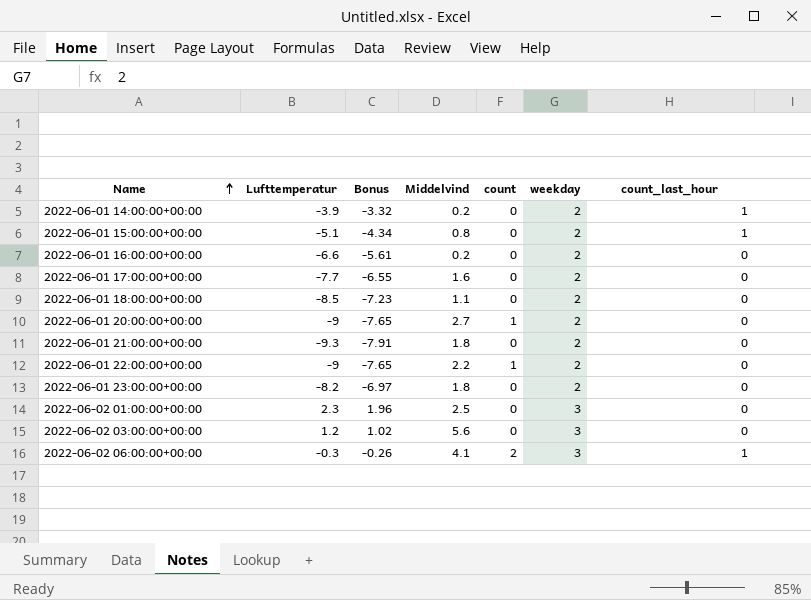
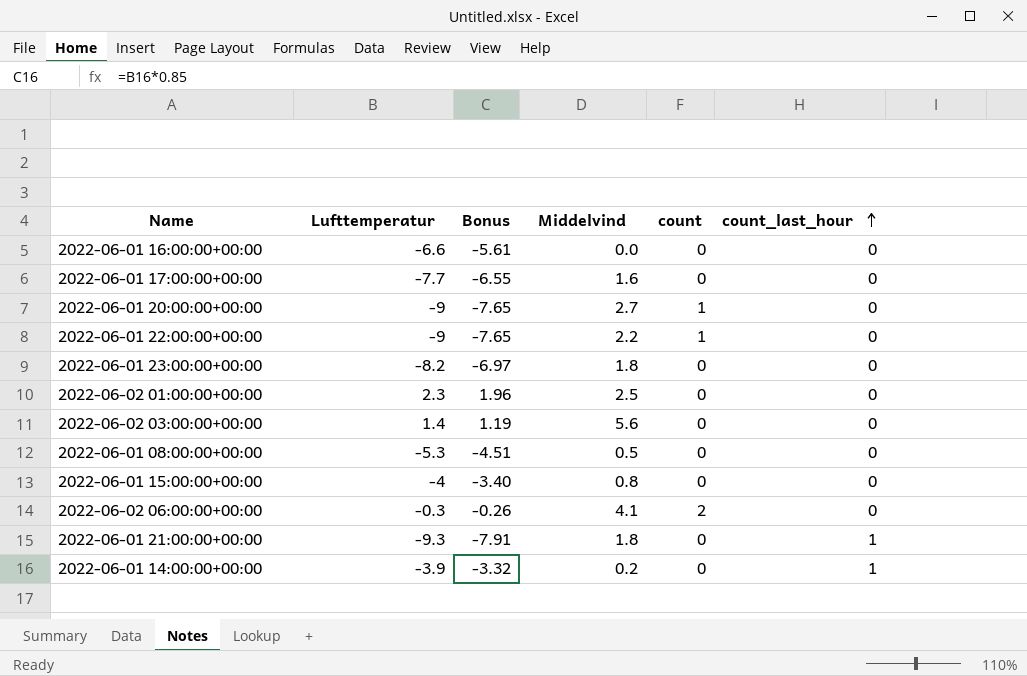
row order: Name ascending -> count_last_hour ascending
column weekday | position: 6 -> none
row 2022-06-01 18:00:00+00:00: -8.5 | -7.23 | 1.1 | 0 | 2 | 0 -> none
2022-06-01 16:00:00+00:00 | Middelvind: 0.2 -> 0.0
2022-06-02 03:00:00+00:00 | Lufttemperatur: 1.2 -> 1.4
2022-06-02 03:00:00+00:00 | Bonus: 1.02 -> 1.19
row 2022-06-01 08:00:00+00:00: none -> -5.3 | -4.51 | 0.5 | 0 | 0
2022-06-01 15:00:00+00:00 | Lufttemperatur: -5.1 -> -4
2022-06-01 15:00:00+00:00 | Bonus: -4.34 -> -3.40
2022-06-01 15:00:00+00:00 | count_last_hour: 1 -> 0
2022-06-02 06:00:00+00:00 | count_last_hour: 1 -> 0
2022-06-01 21:00:00+00:00 | count_last_hour: 0 -> 1

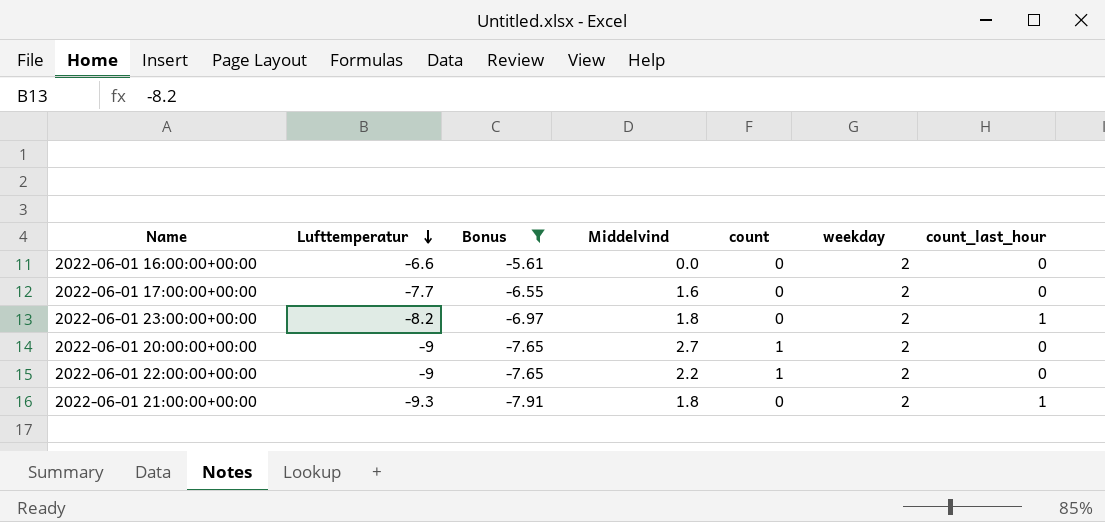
filter: none -> Bonus <= -5.61
row order: count_last_hour ascending -> Lufttemperatur descending
column weekday | position: none -> 6
2022-06-01 23:00:00+00:00 | count_last_hour: 0 -> 1

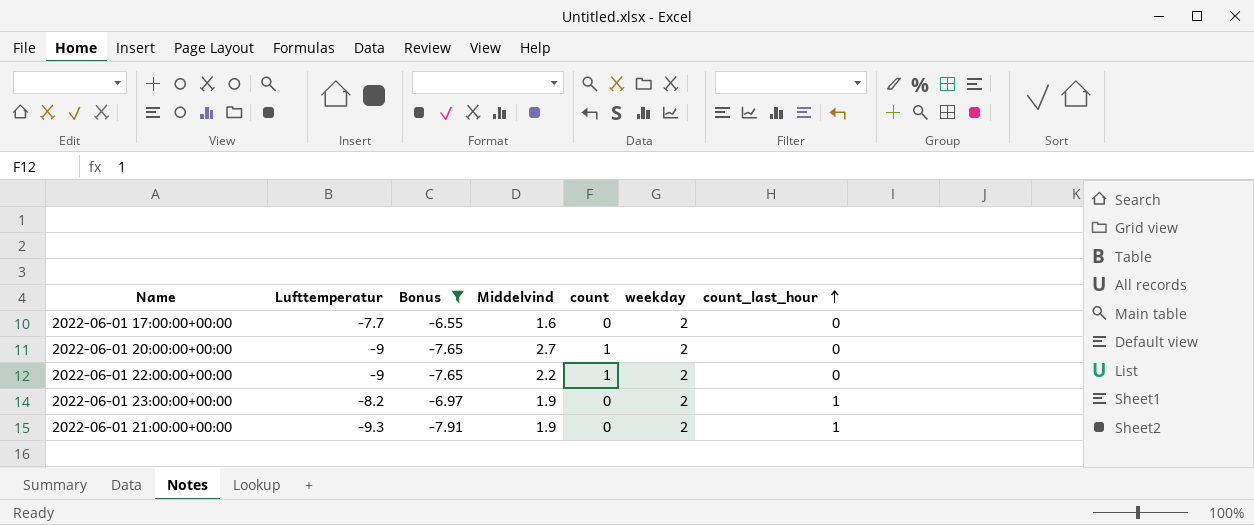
row order: Lufttemperatur descending -> count_last_hour ascending
row 2022-06-01 16:00:00+00:00: -6.6 | -5.61 | 0.0 | 0 | 2 | 0 -> none
2022-06-01 23:00:00+00:00 | Middelvind: 1.8 -> 1.9
2022-06-01 21:00:00+00:00 | Middelvind: 1.8 -> 1.9

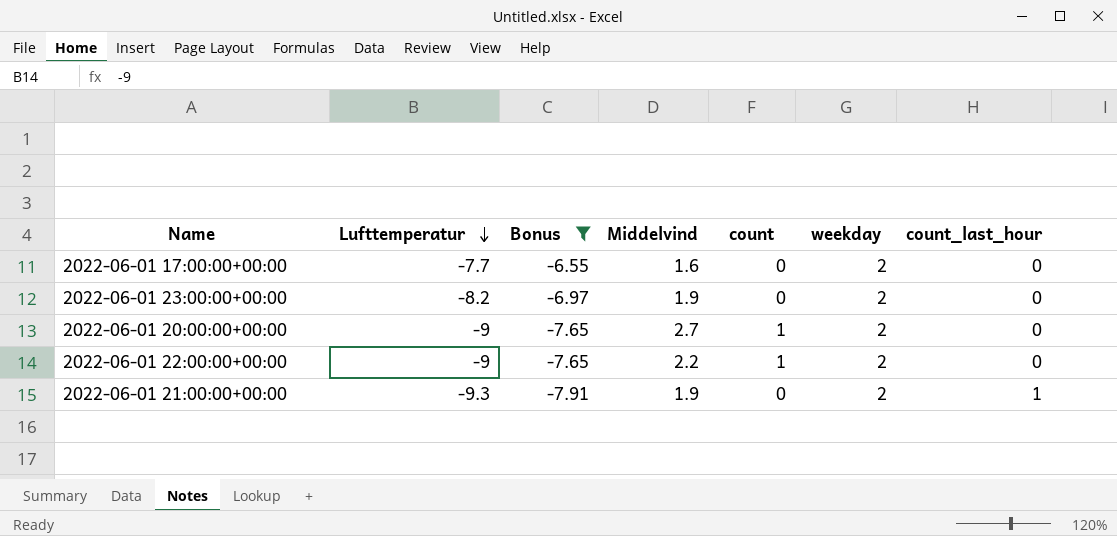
row order: count_last_hour ascending -> Lufttemperatur descending
2022-06-01 23:00:00+00:00 | count_last_hour: 1 -> 0

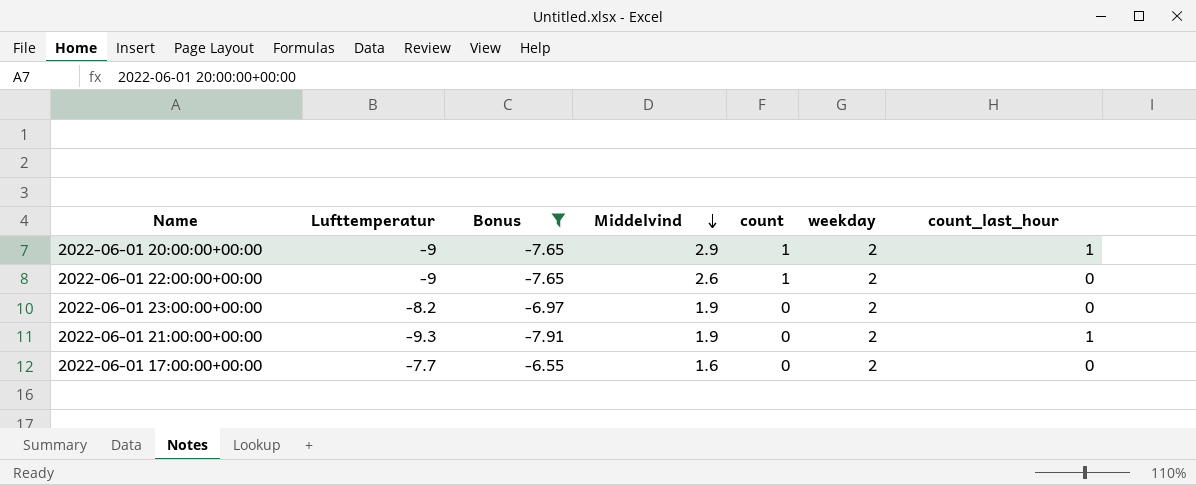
row order: Lufttemperatur descending -> Middelvind descending
2022-06-01 20:00:00+00:00 | Middelvind: 2.7 -> 2.9
2022-06-01 20:00:00+00:00 | count_last_hour: 0 -> 1
2022-06-01 22:00:00+00:00 | Middelvind: 2.2 -> 2.6

